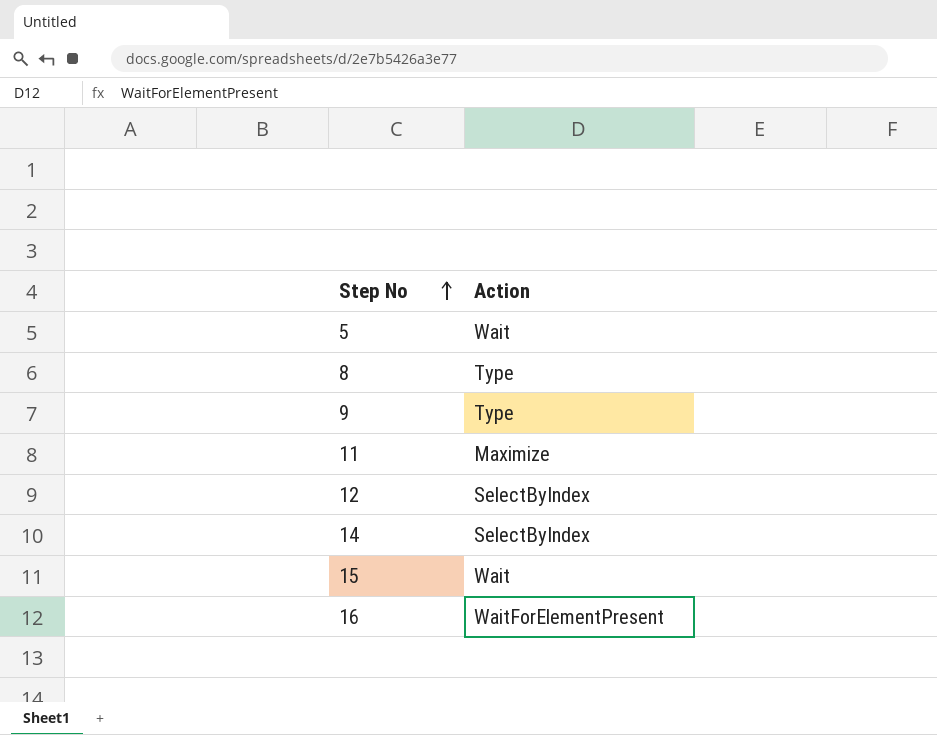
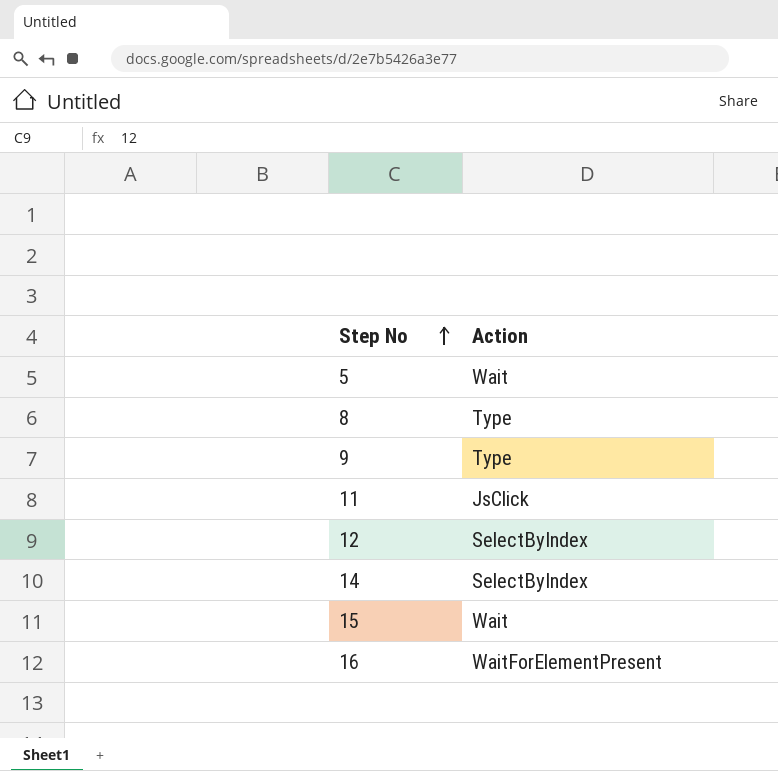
11 | Action: Maximize -> JsClick

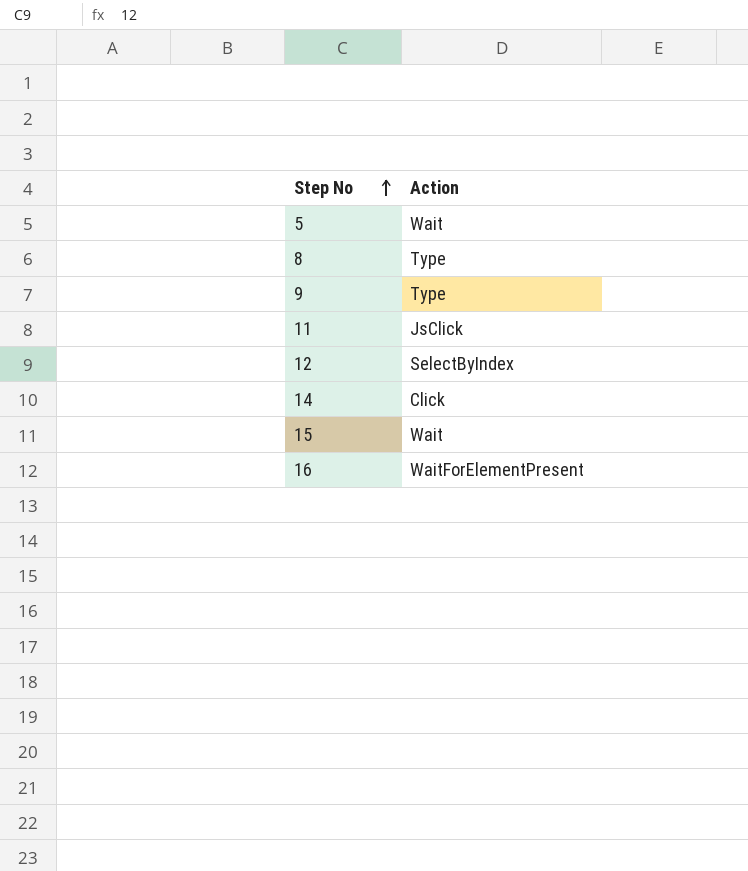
14 | Action: SelectByIndex -> Click

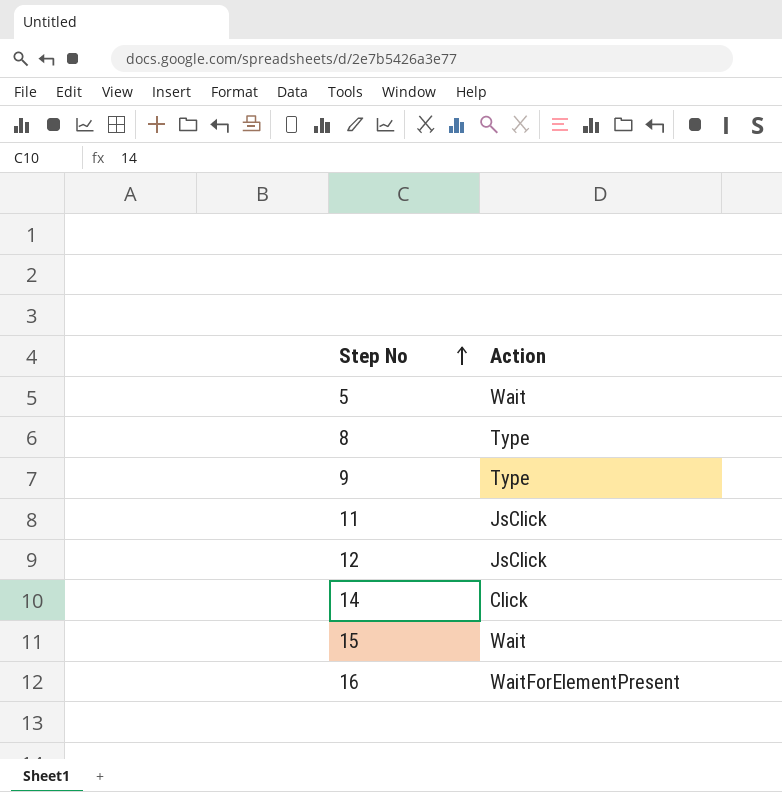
12 | Action: SelectByIndex -> JsClick

